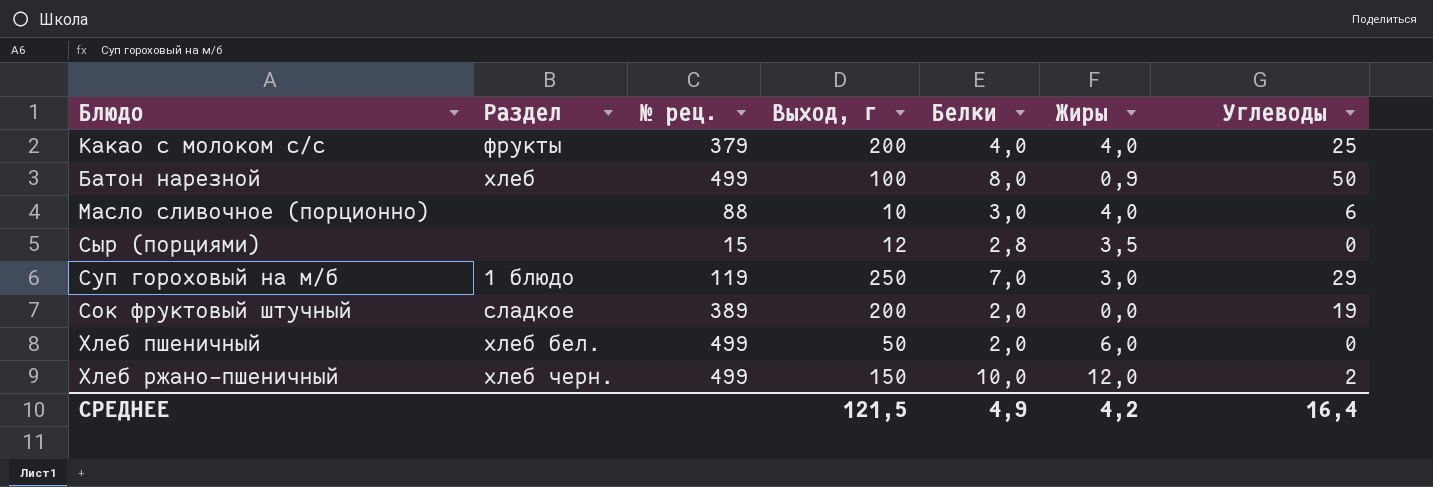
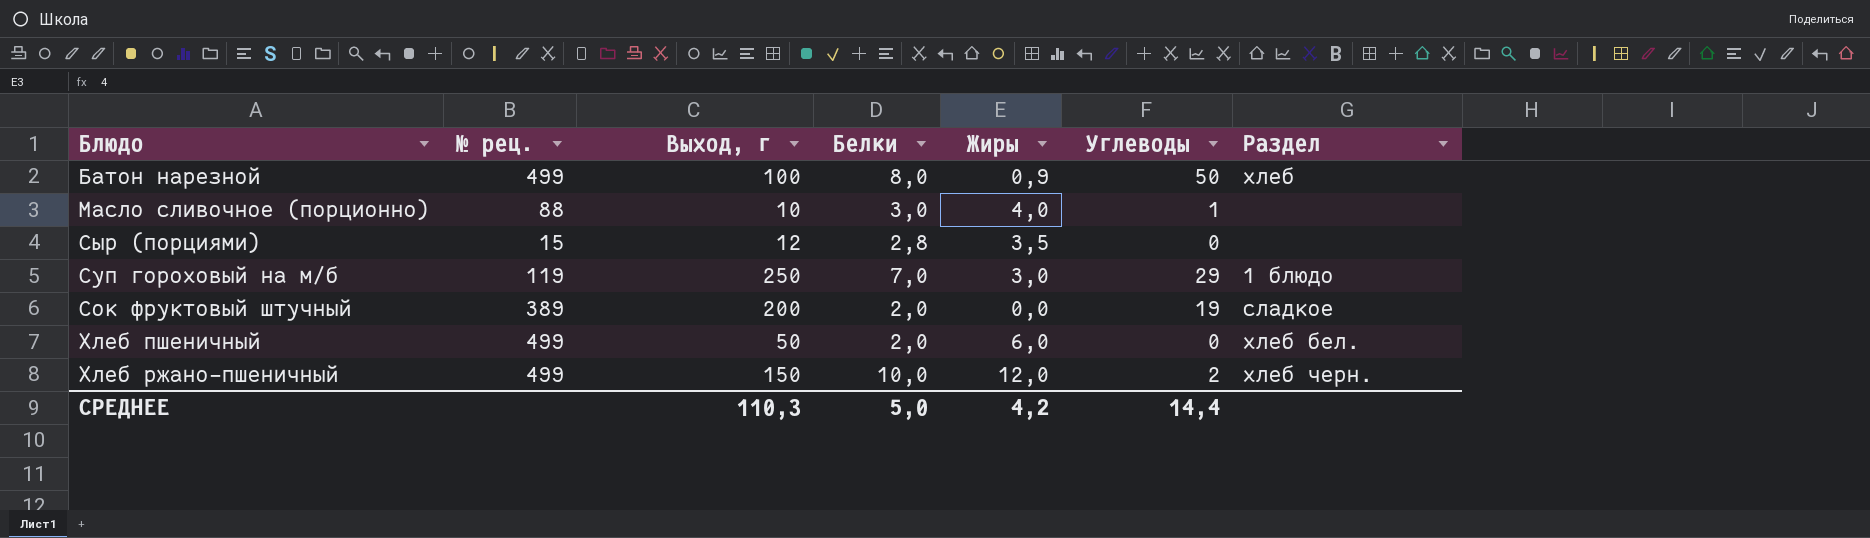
column Раздел | position: 2 -> 7
row Какао с молоком с/с: фрукты | 379 | 200 | 4,0 | 4,0 | 25 -> none
Масло сливочное (порционно) | Углеводы: 6 -> 1
СРЕДНЕЕ | Выход, г: 121,5 -> 110,3
СРЕДНЕЕ | Белки: 4,9 -> 5,0
СРЕДНЕЕ | Углеводы: 16,4 -> 14,4

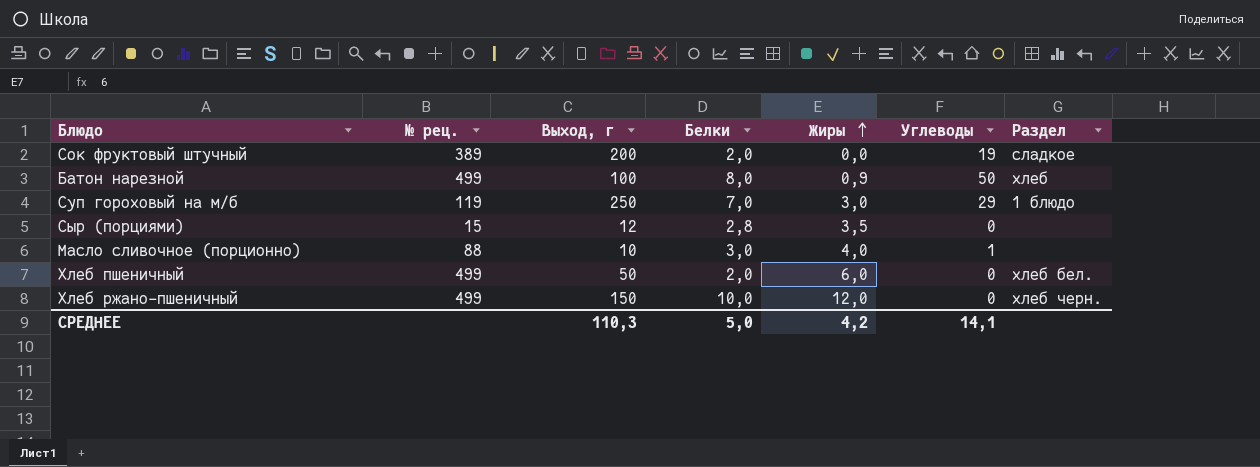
row order: none -> Жиры ascending
Хлеб ржано-пшеничный | Углеводы: 2 -> 0
СРЕДНЕЕ | Углеводы: 14,4 -> 14,1

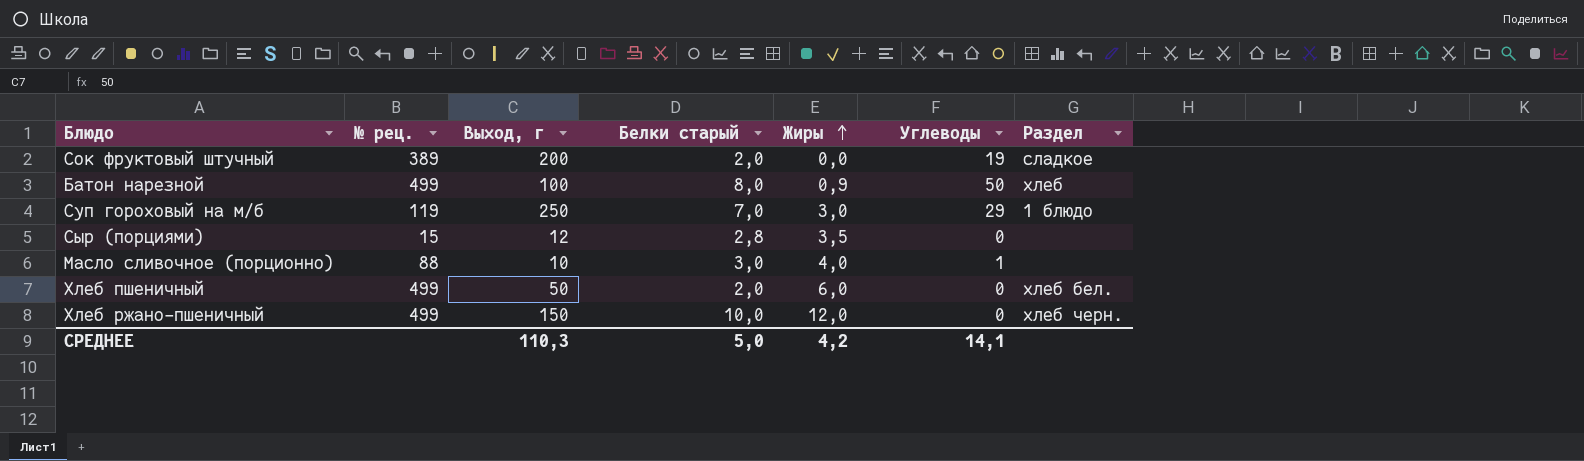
column name: Белки -> Белки старый

